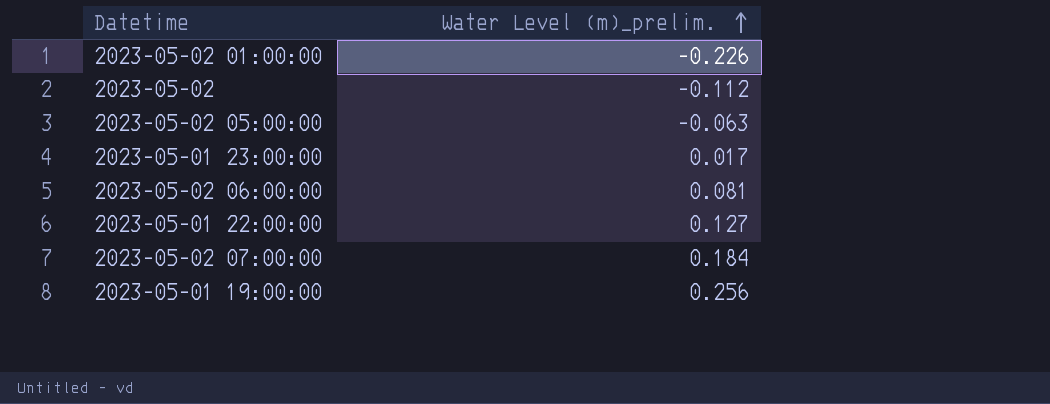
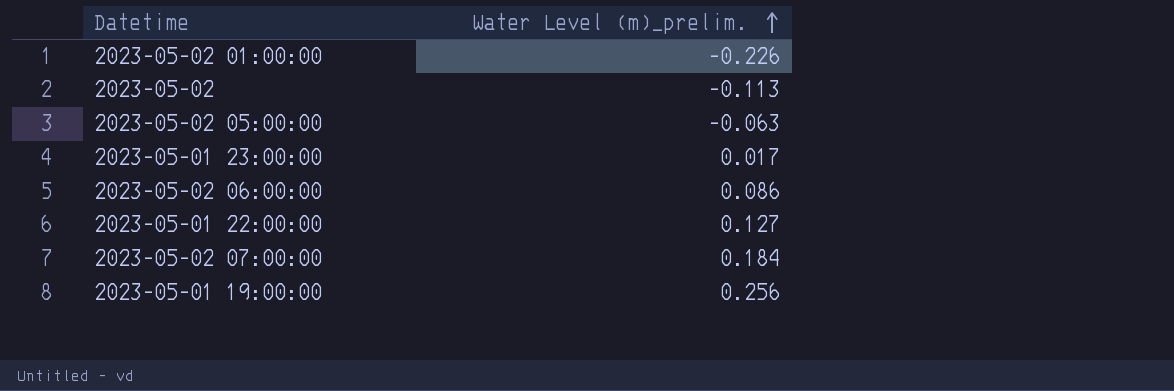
2023-05-02 | Water Level (m)_prelim.: -0.112 -> -0.113
2023-05-02 06:00:00 | Water Level (m)_prelim.: 0.081 -> 0.086

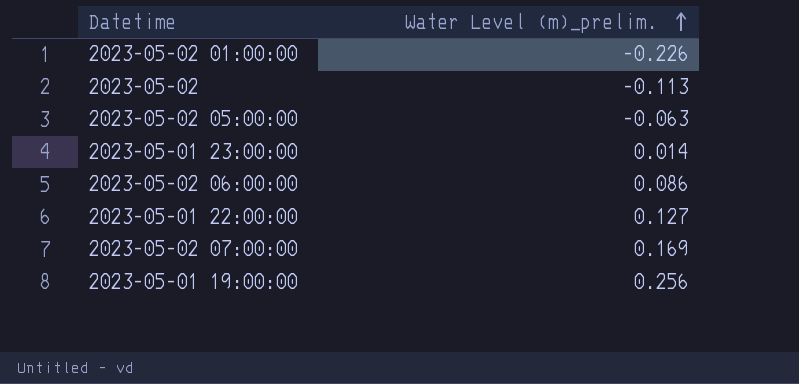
2023-05-01 23:00:00 | Water Level (m)_prelim.: 0.017 -> 0.014
2023-05-02 07:00:00 | Water Level (m)_prelim.: 0.184 -> 0.169

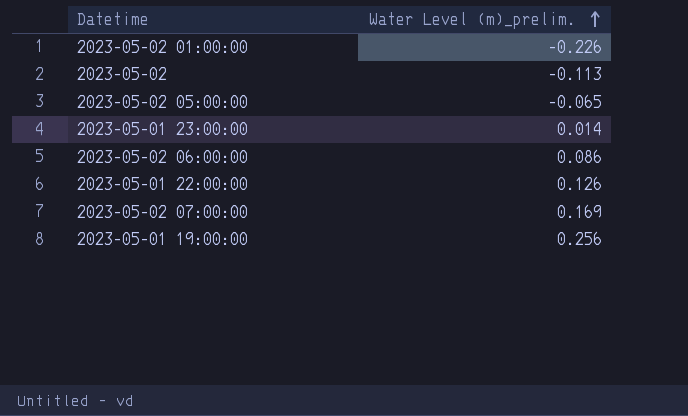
2023-05-02 05:00:00 | Water Level (m)_prelim.: -0.063 -> -0.065
2023-05-01 22:00:00 | Water Level (m)_prelim.: 0.127 -> 0.126

